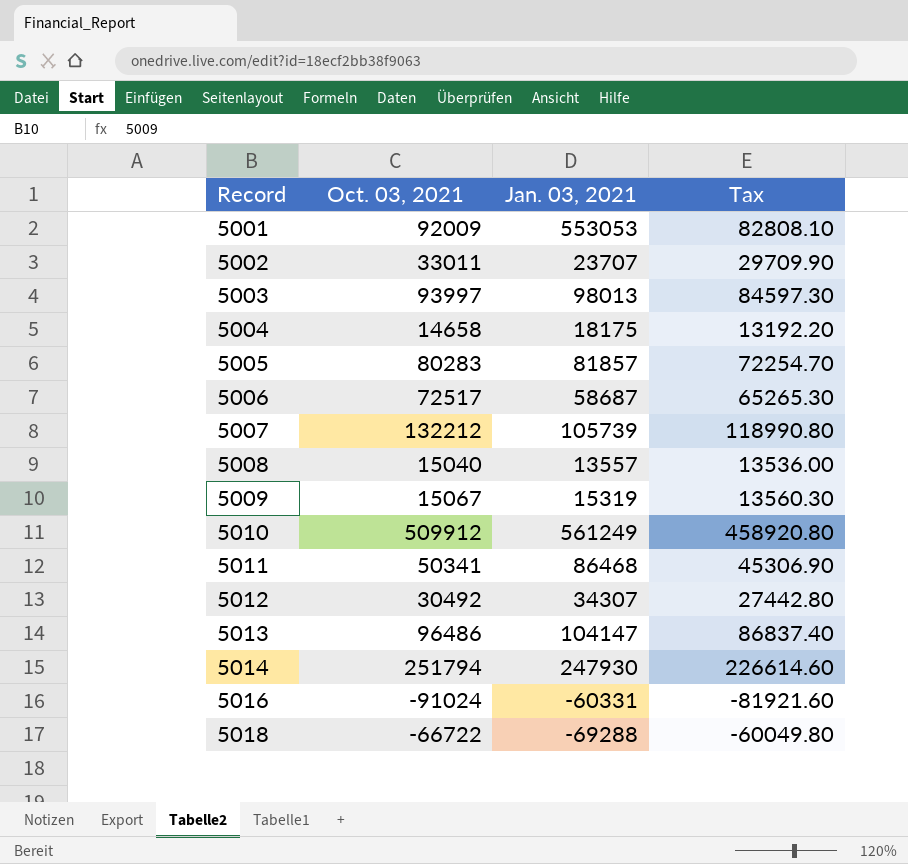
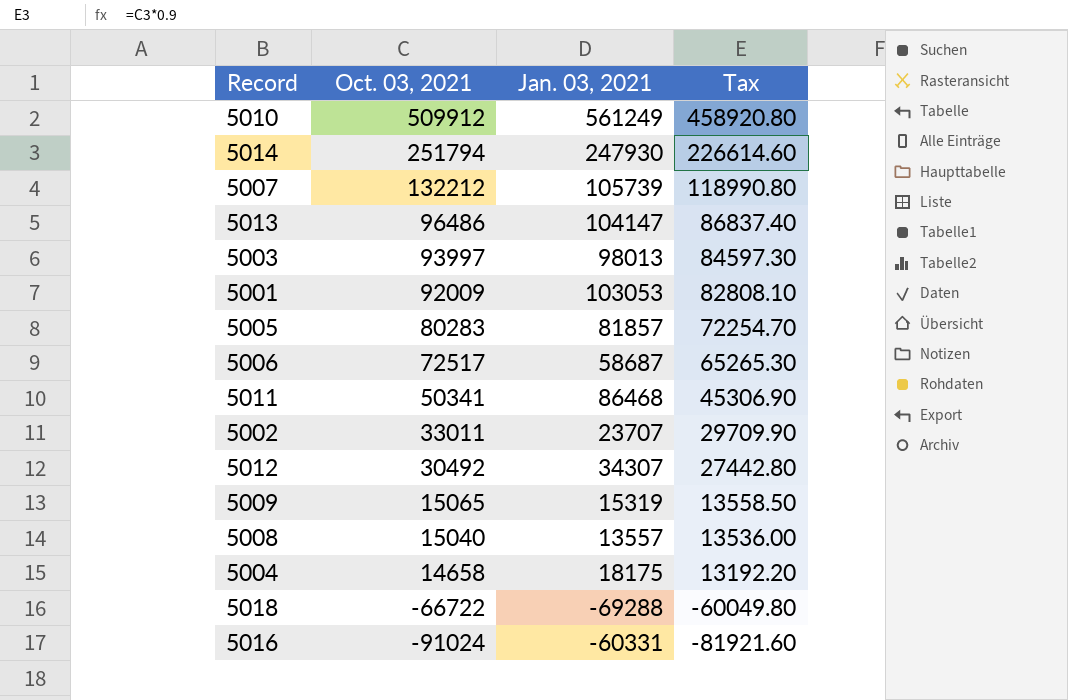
row order: Record ascending -> Oct. 03, 2021 descending
5001 | Jan. 03, 2021: 553053 -> 103053
5009 | Oct. 03, 2021: 15067 -> 15065
5009 | Tax: 13560.30 -> 13558.50

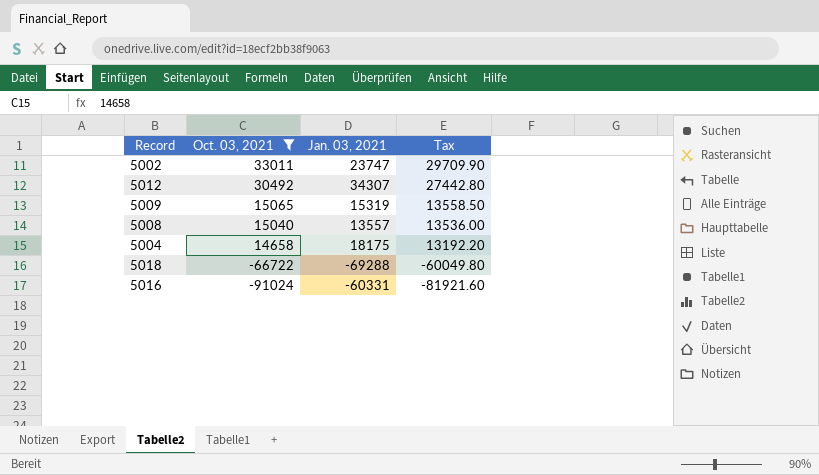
filter: none -> Oct. 03, 2021 <= 33011
5002 | Jan. 03, 2021: 23707 -> 23747

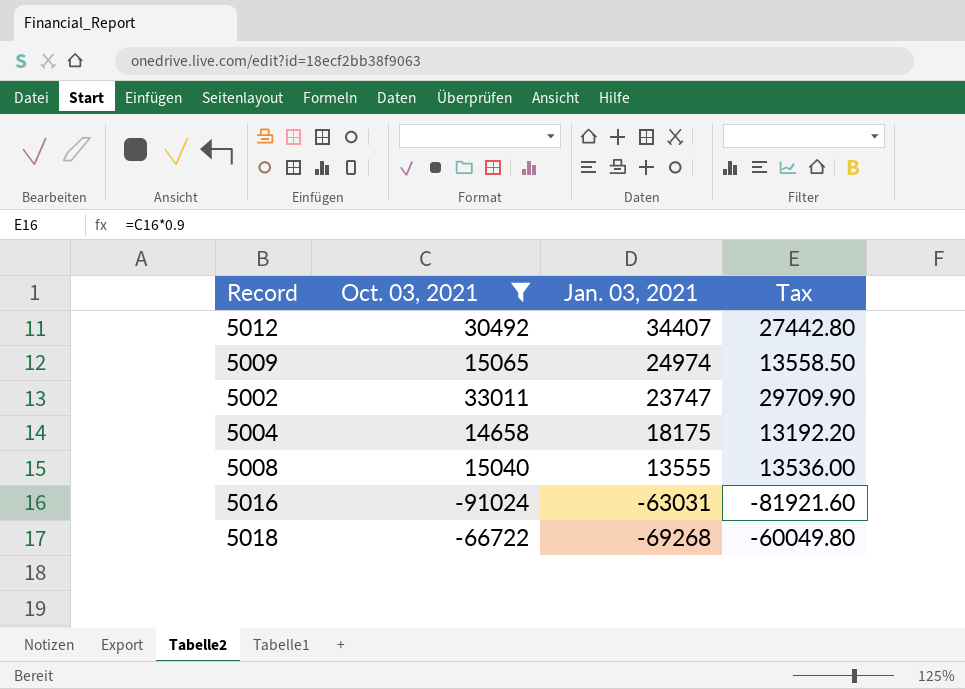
row order: Oct. 03, 2021 descending -> Jan. 03, 2021 descending
5012 | Jan. 03, 2021: 34307 -> 34407
5009 | Jan. 03, 2021: 15319 -> 24974
5008 | Jan. 03, 2021: 13557 -> 13555
5016 | Jan. 03, 2021: -60331 -> -63031
5018 | Jan. 03, 2021: -69288 -> -69268

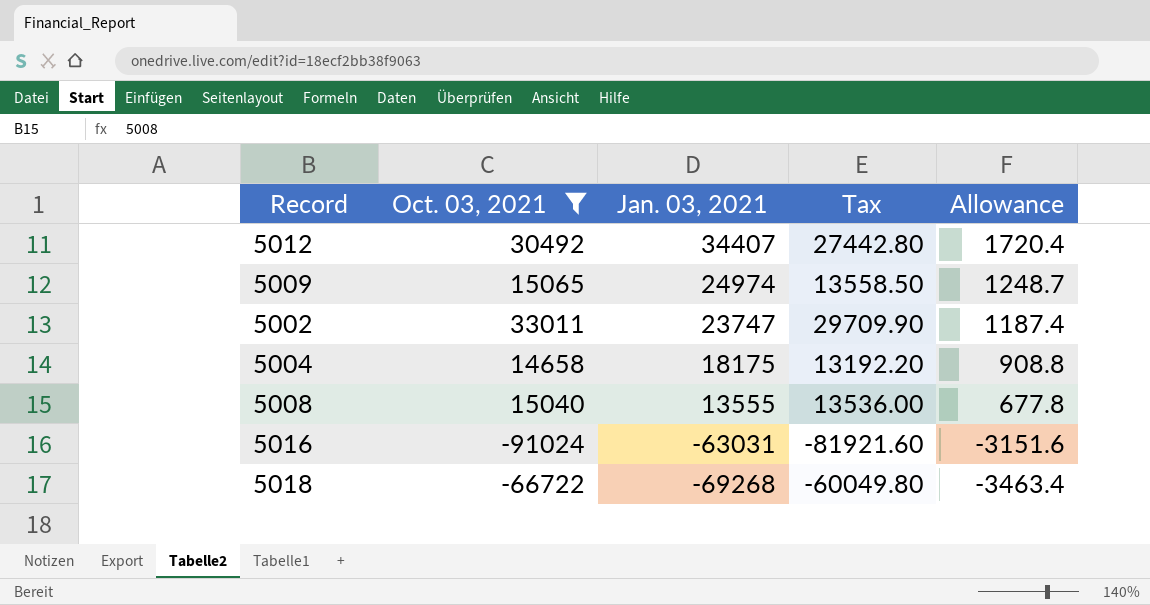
column Allowance | formula: none -> [Jan. 03, 2021] * 0.05

